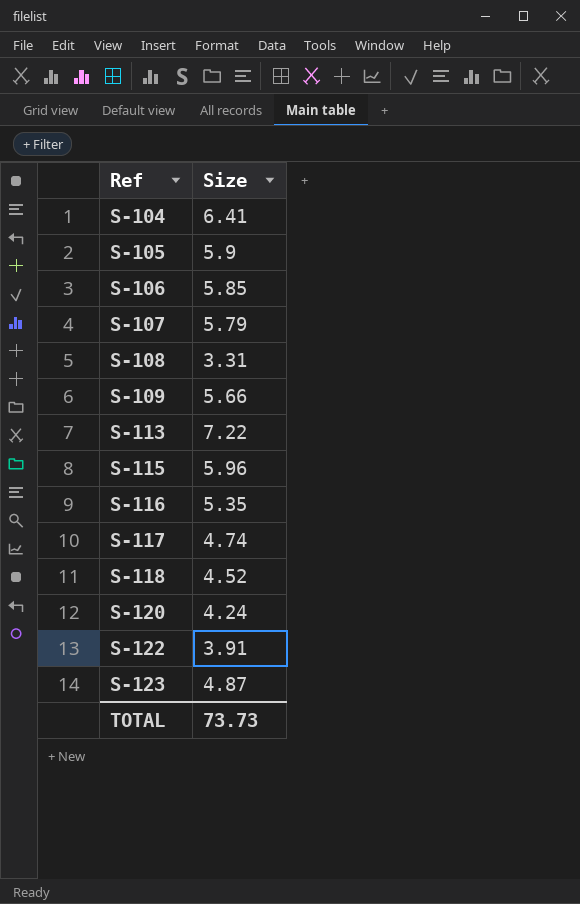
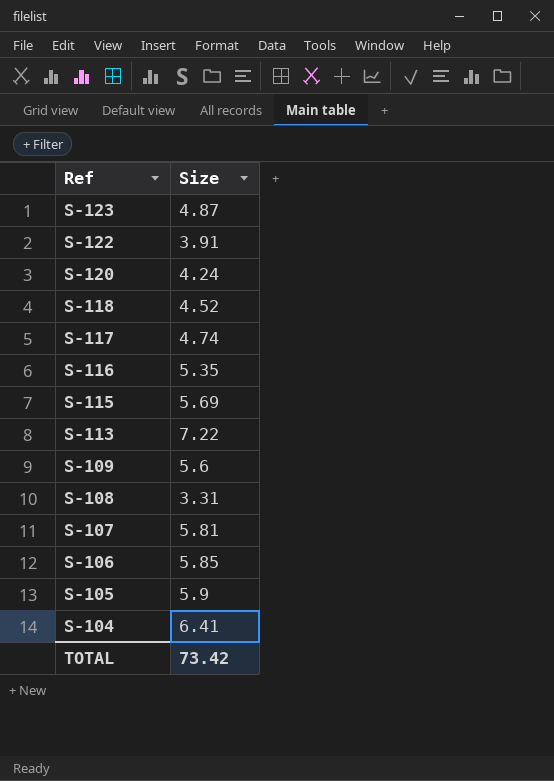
row order: Ref ascending -> Ref descending
S-115 | Size: 5.96 -> 5.69
S-109 | Size: 5.66 -> 5.6
S-107 | Size: 5.79 -> 5.81
TOTAL | Size: 73.73 -> 73.42

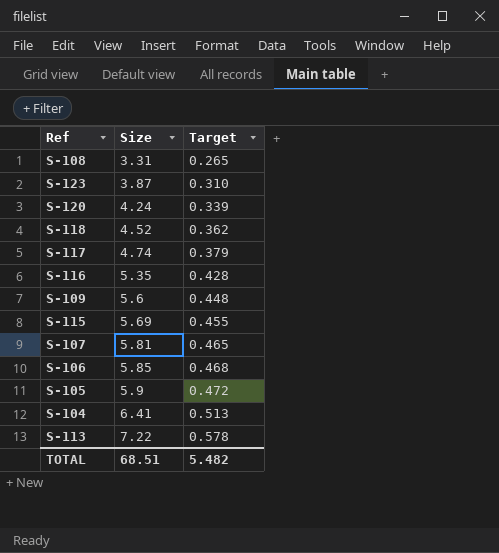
row order: Ref descending -> Size ascending
column Target | formula: none -> [Size] * 0.08
row S-122: 3.91 -> none
S-123 | Size: 4.87 -> 3.87
TOTAL | Size: 73.42 -> 68.51

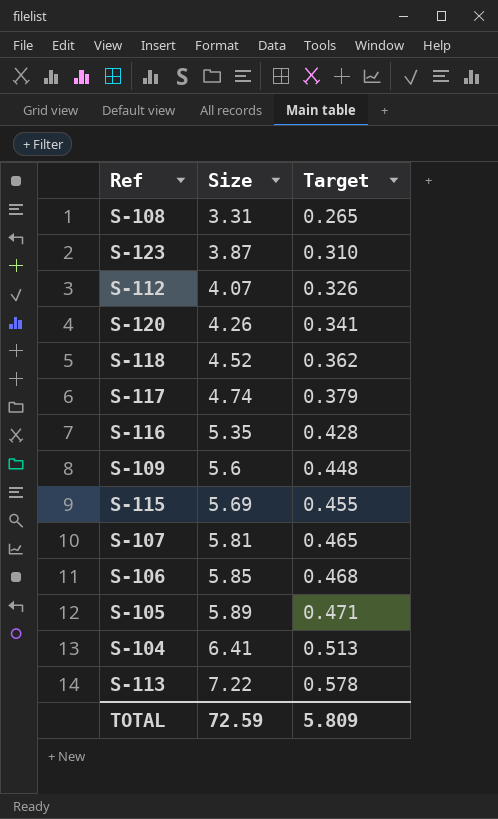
row S-112: none -> 4.07 | 0.326
S-120 | Size: 4.24 -> 4.26
S-120 | Target: 0.339 -> 0.341
S-105 | Size: 5.9 -> 5.89
S-105 | Target: 0.472 -> 0.471
TOTAL | Size: 68.51 -> 72.59
TOTAL | Target: 5.482 -> 5.809

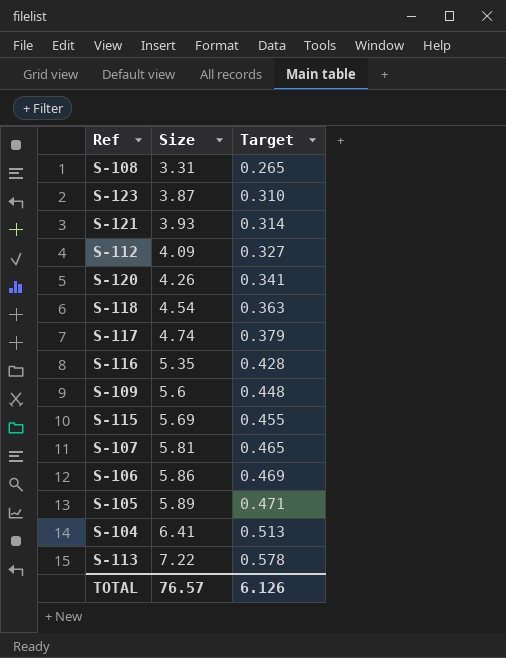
row S-121: none -> 3.93 | 0.314
S-112 | Size: 4.07 -> 4.09
S-112 | Target: 0.326 -> 0.327
S-118 | Size: 4.52 -> 4.54
S-118 | Target: 0.362 -> 0.363
S-106 | Size: 5.85 -> 5.86
S-106 | Target: 0.468 -> 0.469
TOTAL | Size: 72.59 -> 76.57
TOTAL | Target: 5.809 -> 6.126

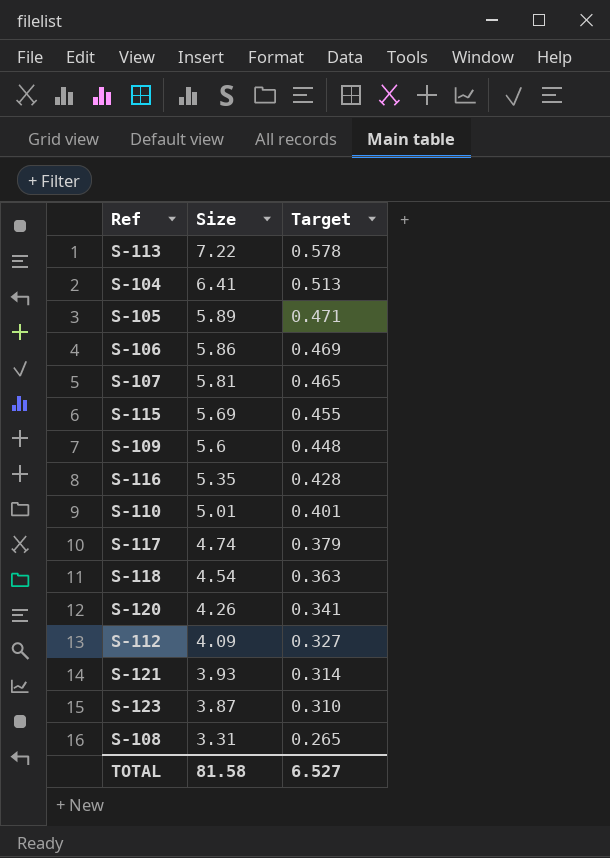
row order: Size ascending -> Size descending
row S-110: none -> 5.01 | 0.401
TOTAL | Size: 76.57 -> 81.58
TOTAL | Target: 6.126 -> 6.527

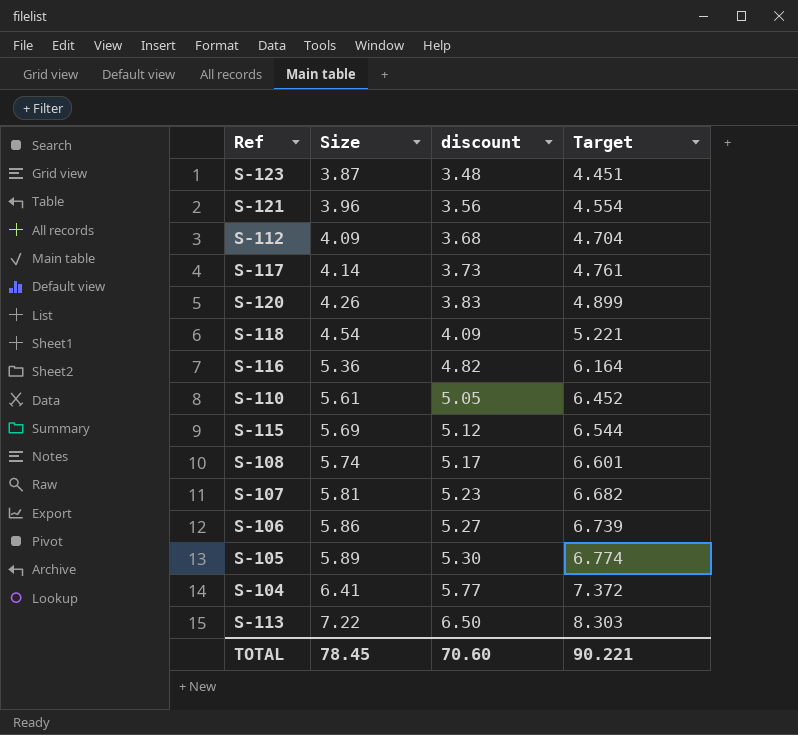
row order: Size descending -> Size ascending
column discount | formula: none -> [Size] * 0.9
column Target | formula: [Size] * 0.08 -> [Size] * 1.15
row S-109: 5.6 | 0.448 -> none
S-121 | Size: 3.93 -> 3.96
S-117 | Size: 4.74 -> 4.14
S-116 | Size: 5.35 -> 5.36
S-110 | Size: 5.01 -> 5.61
S-108 | Size: 3.31 -> 5.74
TOTAL | Size: 81.58 -> 78.45
TOTAL | Target: 6.527 -> 90.221

